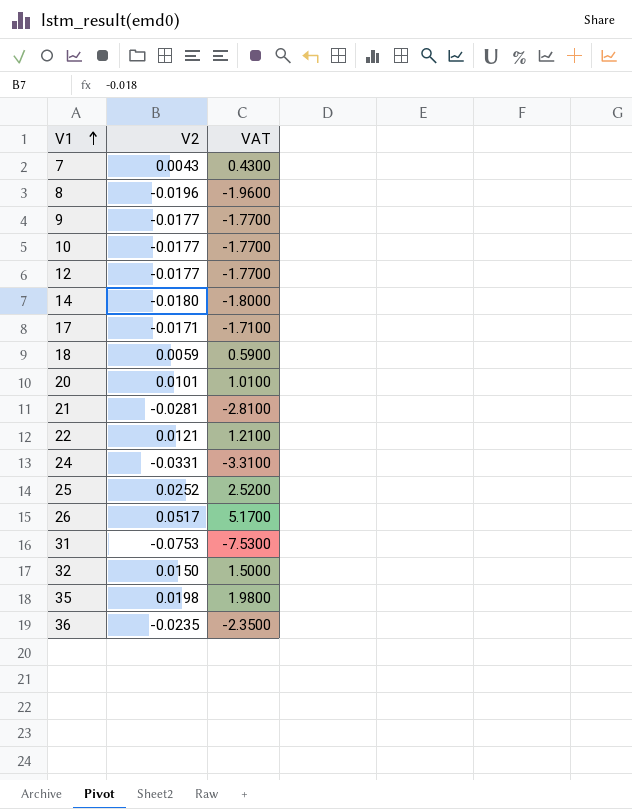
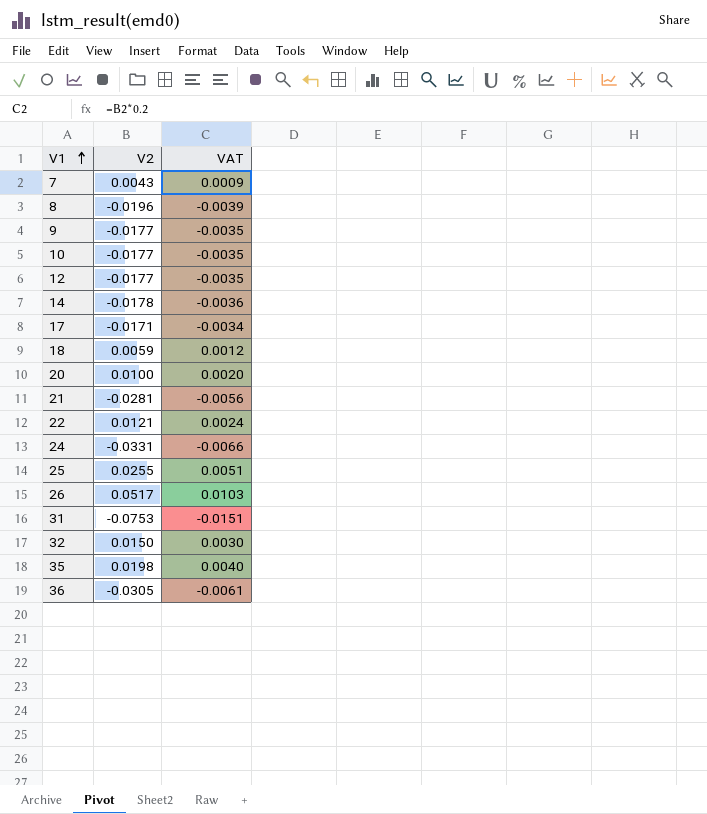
column VAT | formula: [V2] * 100 -> [V2] * 0.2
14 | V2: -0.0180 -> -0.0178
20 | V2: 0.0101 -> 0.0100
25 | V2: 0.0252 -> 0.0255
36 | V2: -0.0235 -> -0.0305

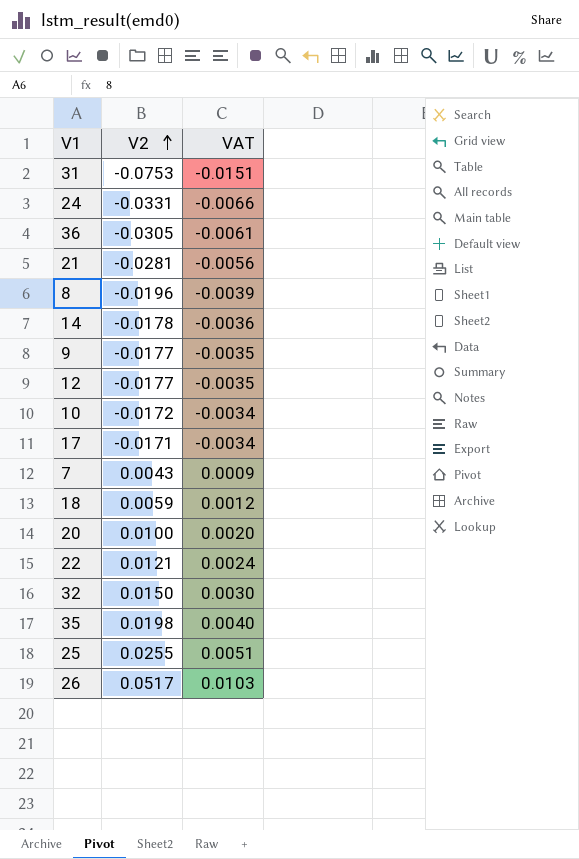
row order: V1 ascending -> V2 ascending
10 | V2: -0.0177 -> -0.0172
10 | VAT: -0.0035 -> -0.0034

